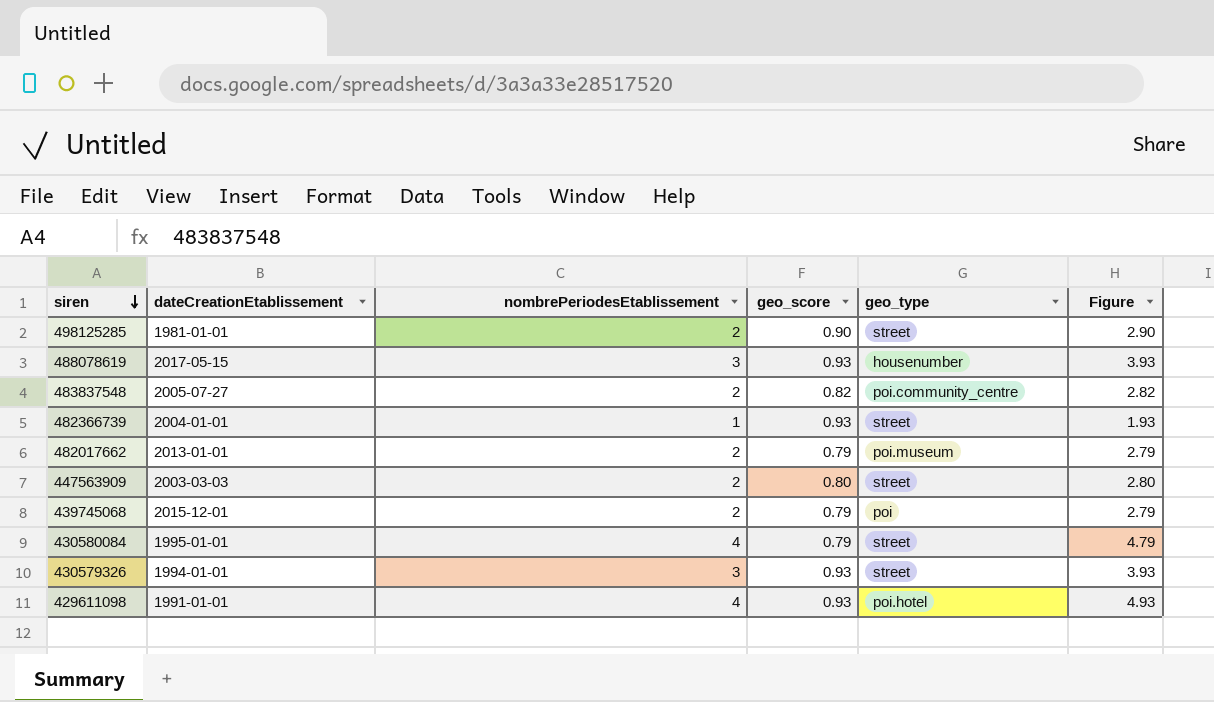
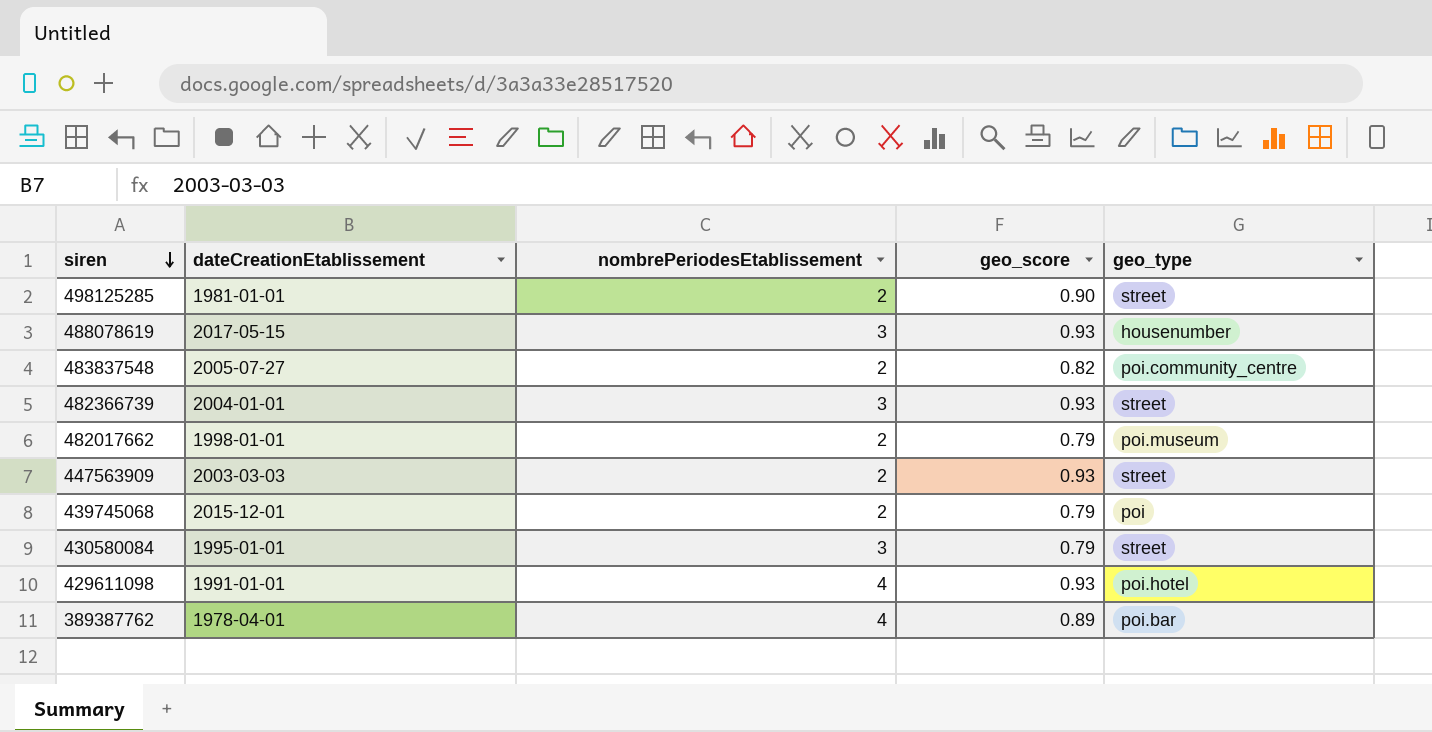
column Figure | formula: [nombrePeriodesEtablissement] + [geo_score] -> none
row 430579326: 1994-01-01 | 3 | 0.93 | street | 3.93 -> none
482366739 | nombrePeriodesEtablissement: 1 -> 3
482017662 | dateCreationEtablissement: 2013-01-01 -> 1998-01-01
447563909 | geo_score: 0.80 -> 0.93
430580084 | nombrePeriodesEtablissement: 4 -> 3
row 389387762: none -> 1978-04-01 | 4 | 0.89 | poi.bar

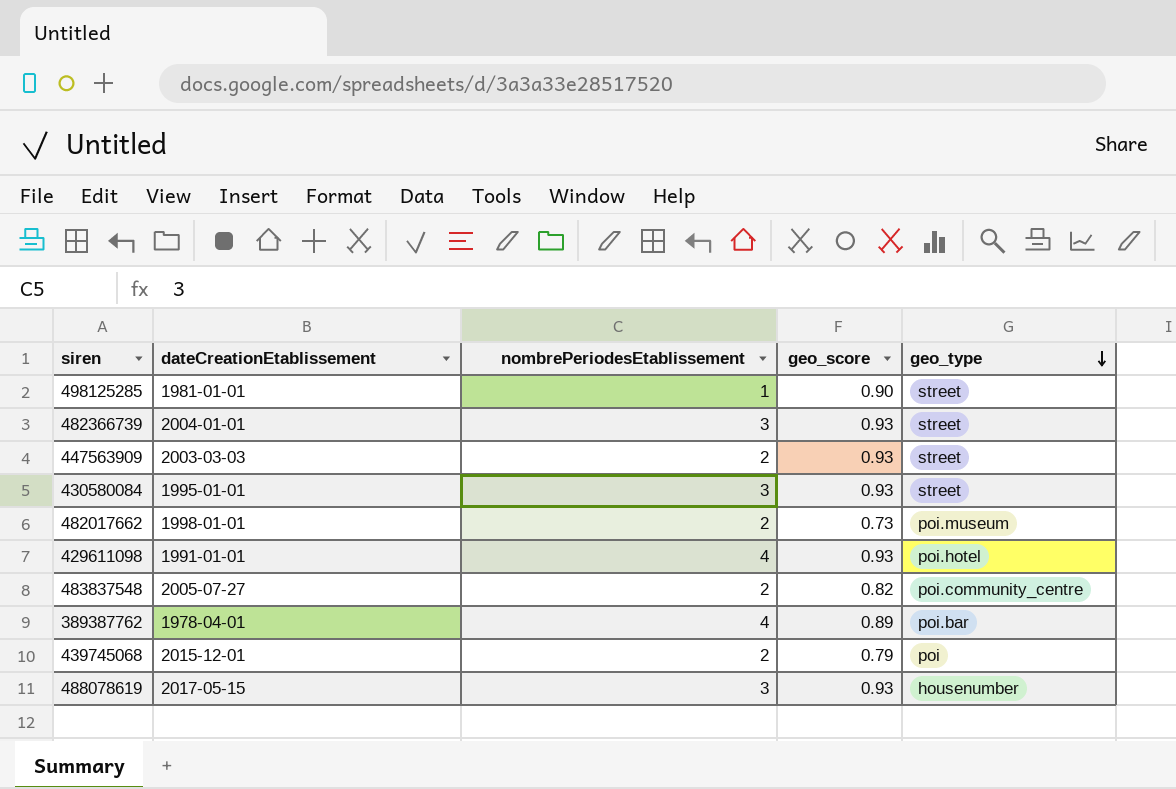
row order: siren descending -> geo_type descending
498125285 | nombrePeriodesEtablissement: 2 -> 1
430580084 | geo_score: 0.79 -> 0.93
482017662 | geo_score: 0.79 -> 0.73

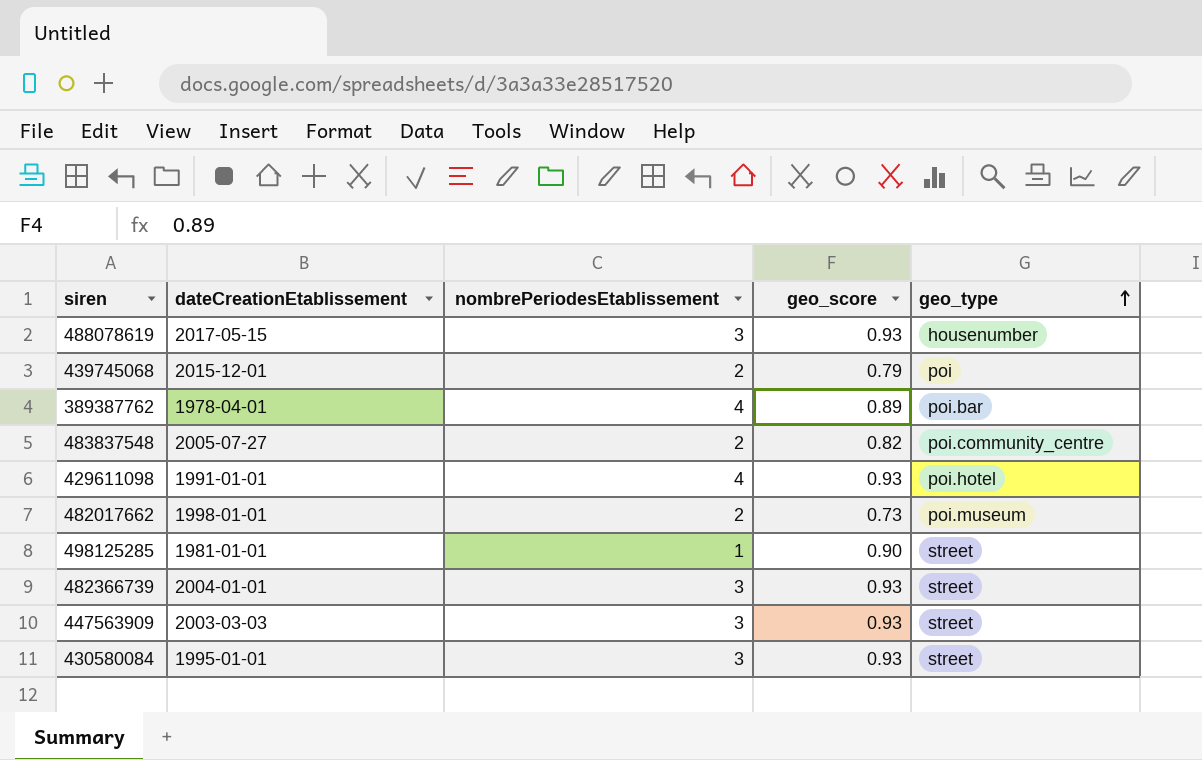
row order: geo_type descending -> geo_type ascending
447563909 | nombrePeriodesEtablissement: 2 -> 3

